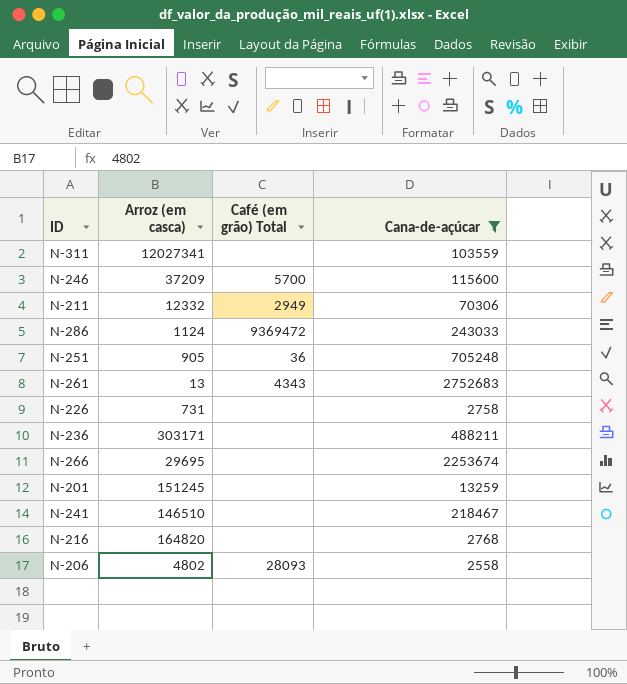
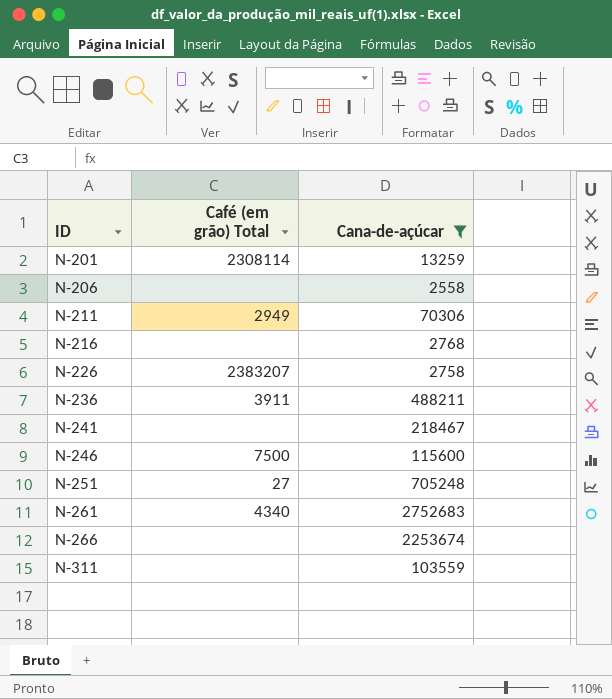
row order: none -> ID ascending
column Arroz (em casca) | position: 2 -> none
row N-286: 1124 | 9369472 | 243033 -> none
N-201 | Café (em grão) Total: none -> 2308114
N-206 | Café (em grão) Total: 28093 -> none
N-226 | Café (em grão) Total: none -> 2383207
N-236 | Café (em grão) Total: none -> 3911
N-246 | Café (em grão) Total: 5700 -> 7500
N-251 | Café (em grão) Total: 36 -> 27
N-261 | Café (em grão) Total: 4343 -> 4340

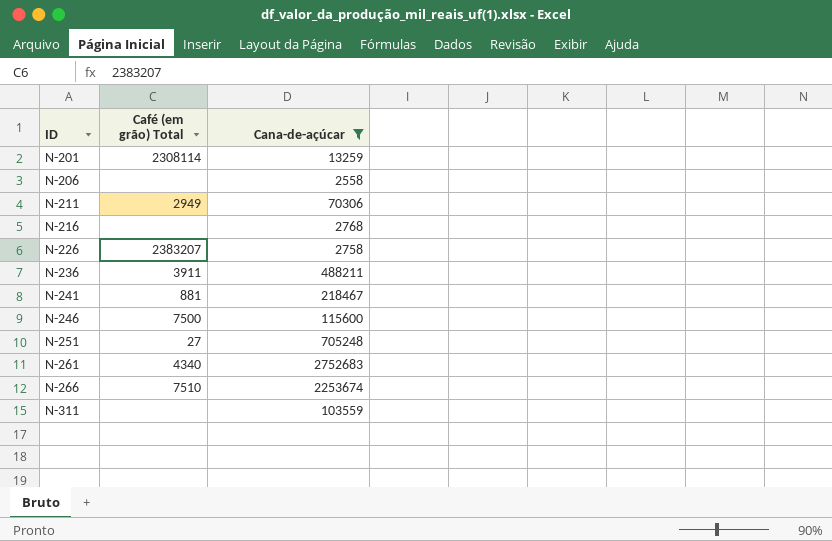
N-241 | Café (em grão) Total: none -> 881
N-266 | Café (em grão) Total: none -> 7510

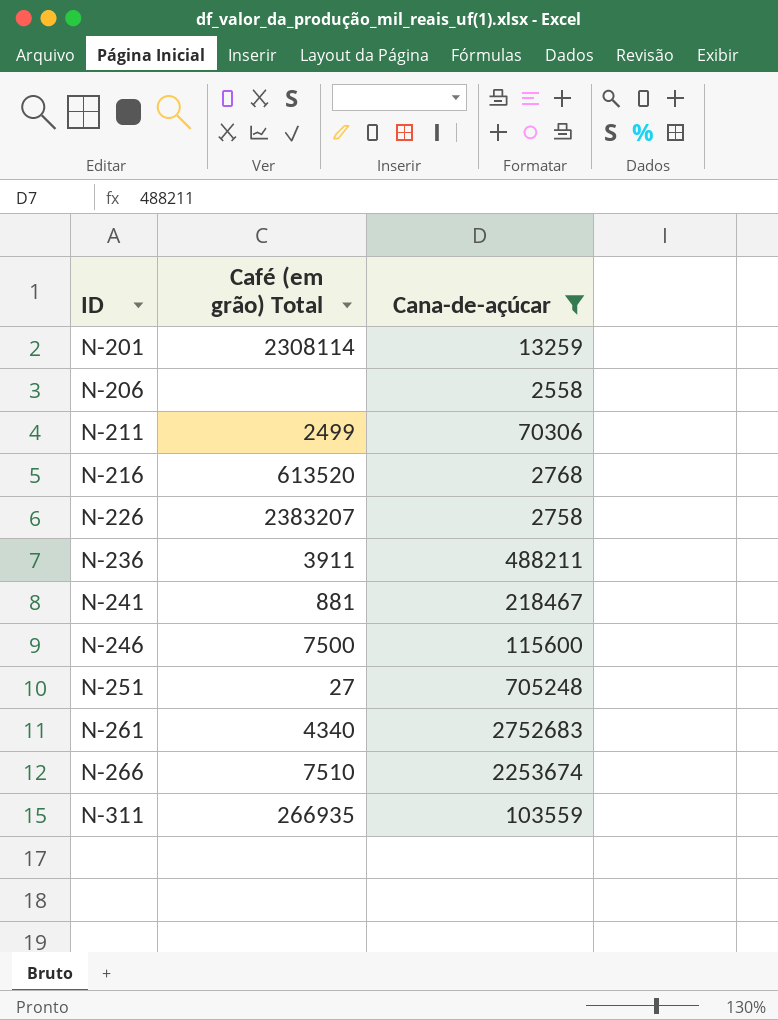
N-211 | Café (em grão) Total: 2949 -> 2499
N-216 | Café (em grão) Total: none -> 613520
N-311 | Café (em grão) Total: none -> 266935

